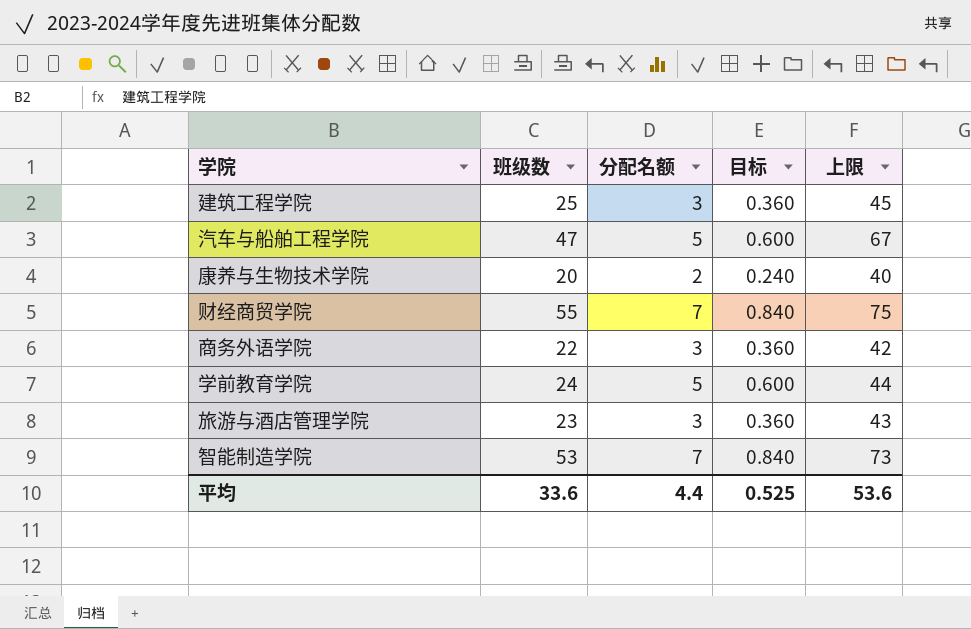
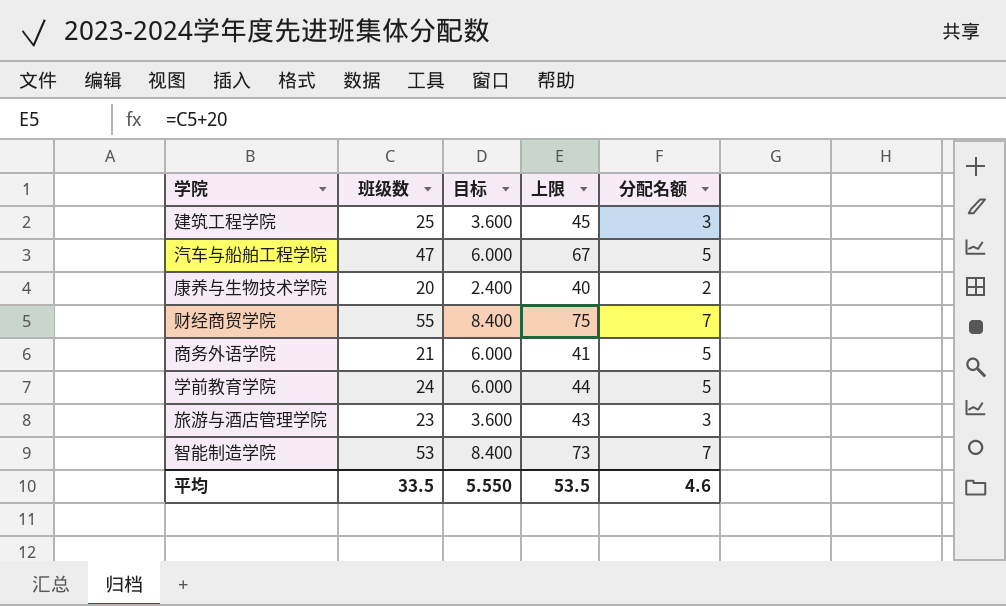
column 目标 | formula: [分配名额] * 0.12 -> [分配名额] * 1.2
column 分配名额 | position: 3 -> 5
商务外语学院 | 班级数: 22 -> 21
商务外语学院 | 上限: 42 -> 41
商务外语学院 | 分配名额: 3 -> 5
平均 | 班级数: 33.6 -> 33.5
平均 | 目标: 0.525 -> 5.550
平均 | 上限: 53.6 -> 53.5
平均 | 分配名额: 4.4 -> 4.6

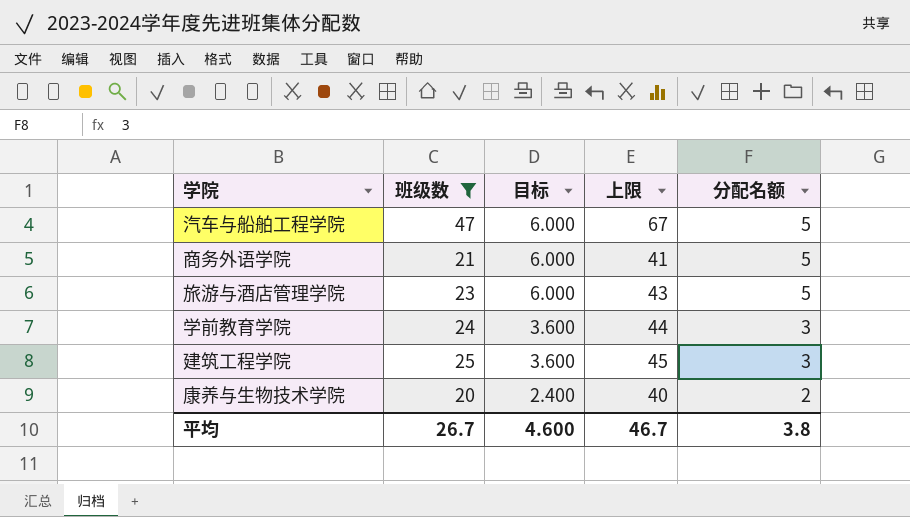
filter: none -> 班级数 <= 47
row order: none -> 目标 descending
旅游与酒店管理学院 | 目标: 3.600 -> 6.000
旅游与酒店管理学院 | 分配名额: 3 -> 5
学前教育学院 | 目标: 6.000 -> 3.600
学前教育学院 | 分配名额: 5 -> 3
平均 | 班级数: 33.5 -> 26.7
平均 | 目标: 5.550 -> 4.600
平均 | 上限: 53.5 -> 46.7
平均 | 分配名额: 4.6 -> 3.8

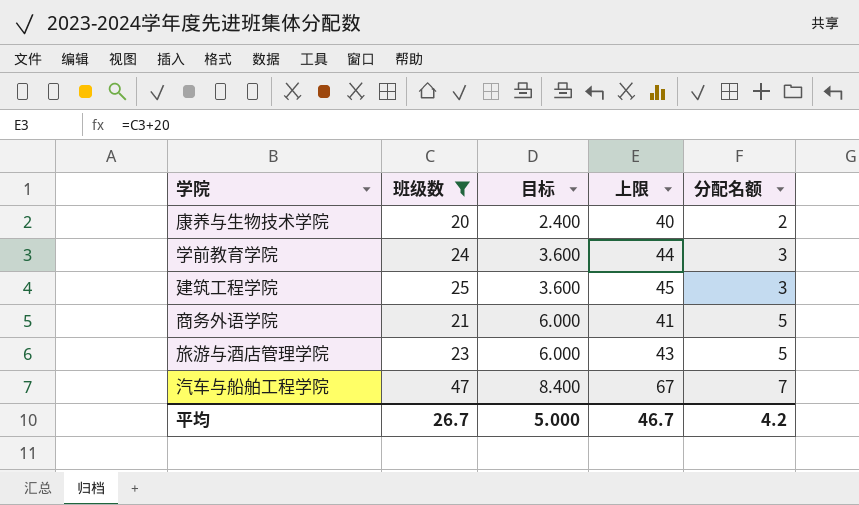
row order: 目标 descending -> 目标 ascending
汽车与船舶工程学院 | 目标: 6.000 -> 8.400
汽车与船舶工程学院 | 分配名额: 5 -> 7
平均 | 目标: 4.600 -> 5.000
平均 | 分配名额: 3.8 -> 4.2

